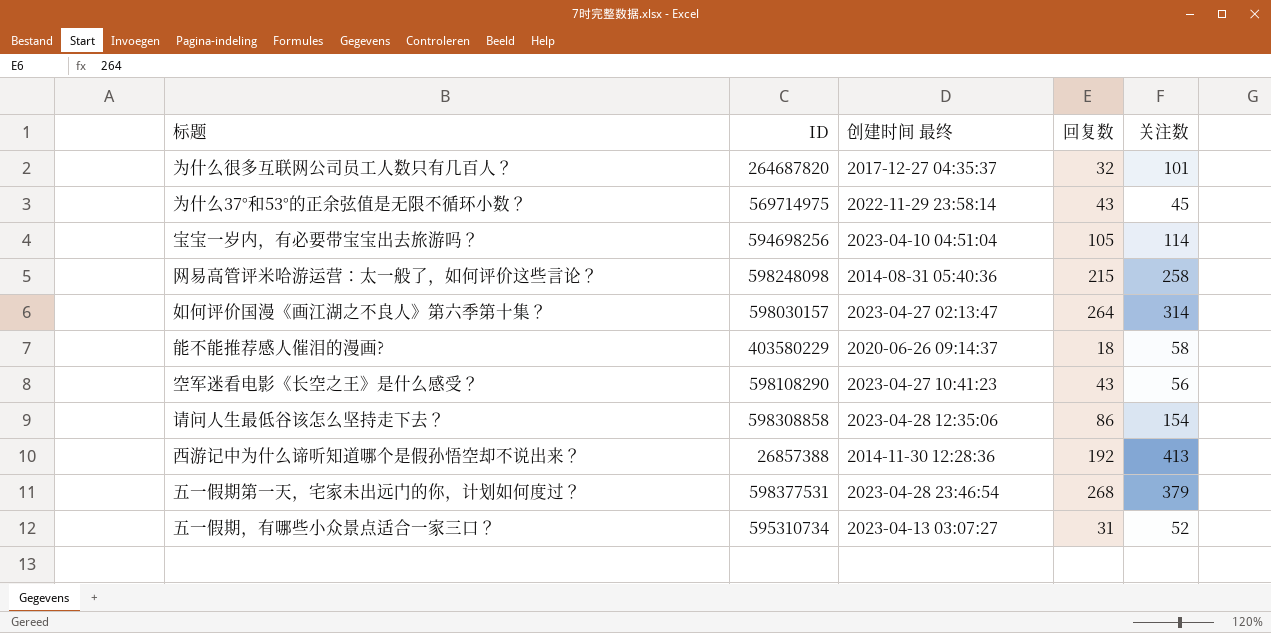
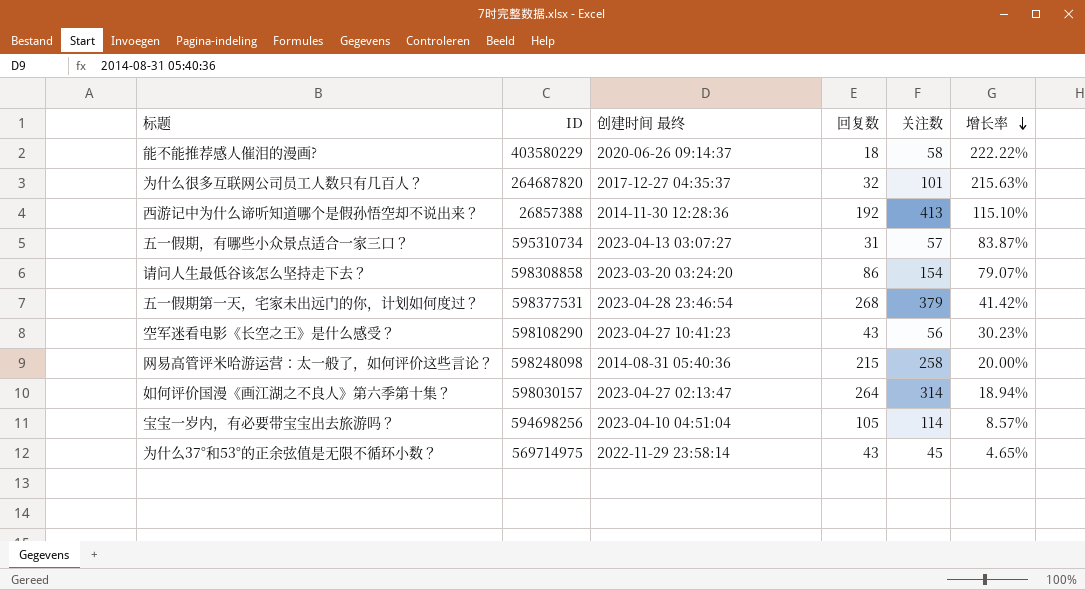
row order: none -> 增长率 descending
column 增长率 | formula: none -> ([关注数] - [回复数]) / [回复数]
五一假期，有哪些小众景点适合一家三口？ | 关注数: 52 -> 57
请问人生最低谷该怎么坚持走下去？ | 创建时间 最终: 2023-04-28 12:35:06 -> 2023-03-20 03:24:20

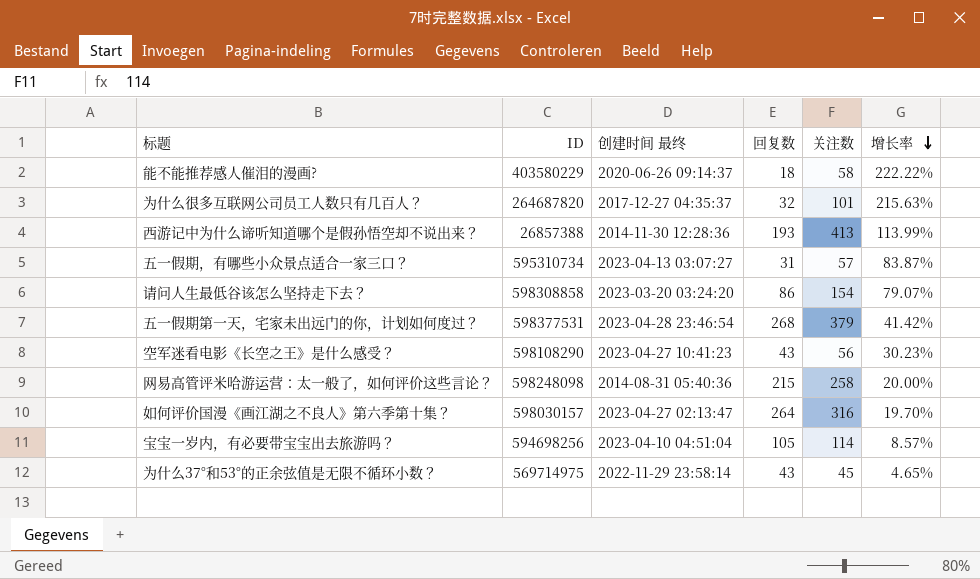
西游记中为什么谛听知道哪个是假孙悟空却不说出来？ | 回复数: 192 -> 193
西游记中为什么谛听知道哪个是假孙悟空却不说出来？ | 增长率: 115.10% -> 113.99%
如何评价国漫《画江湖之不良人》第六季第十集？ | 关注数: 314 -> 316
如何评价国漫《画江湖之不良人》第六季第十集？ | 增长率: 18.94% -> 19.70%

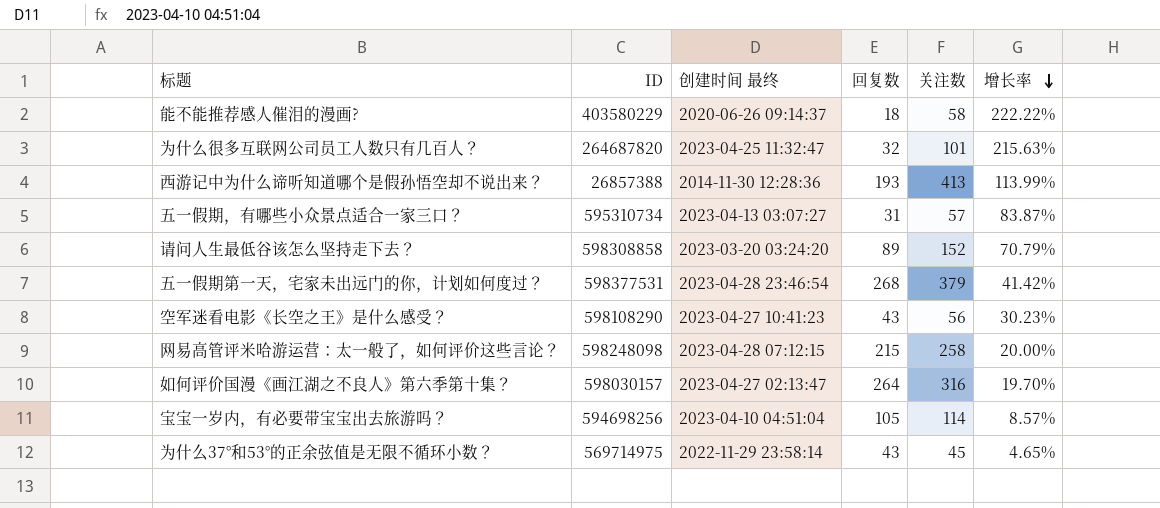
为什么很多互联网公司员工人数只有几百人？ | 创建时间 最终: 2017-12-27 04:35:37 -> 2023-04-25 11:32:47
请问人生最低谷该怎么坚持走下去？ | 回复数: 86 -> 89
请问人生最低谷该怎么坚持走下去？ | 关注数: 154 -> 152
请问人生最低谷该怎么坚持走下去？ | 增长率: 79.07% -> 70.79%
网易高管评米哈游运营：太一般了，如何评价这些言论？ | 创建时间 最终: 2014-08-31 05:40:36 -> 2023-04-28 07:12:15

